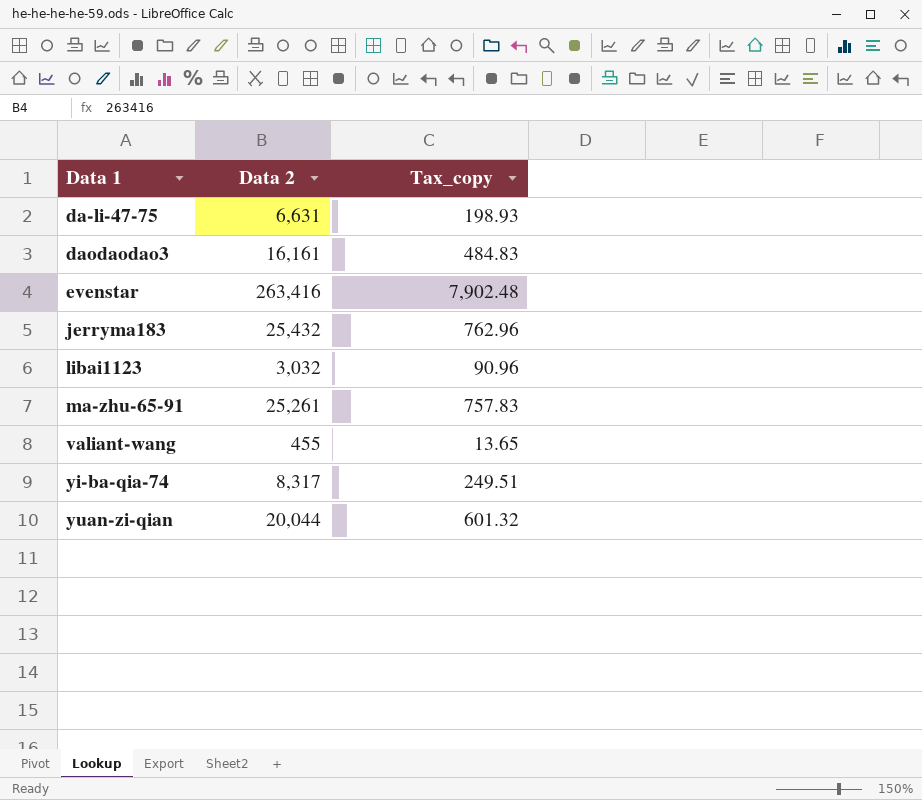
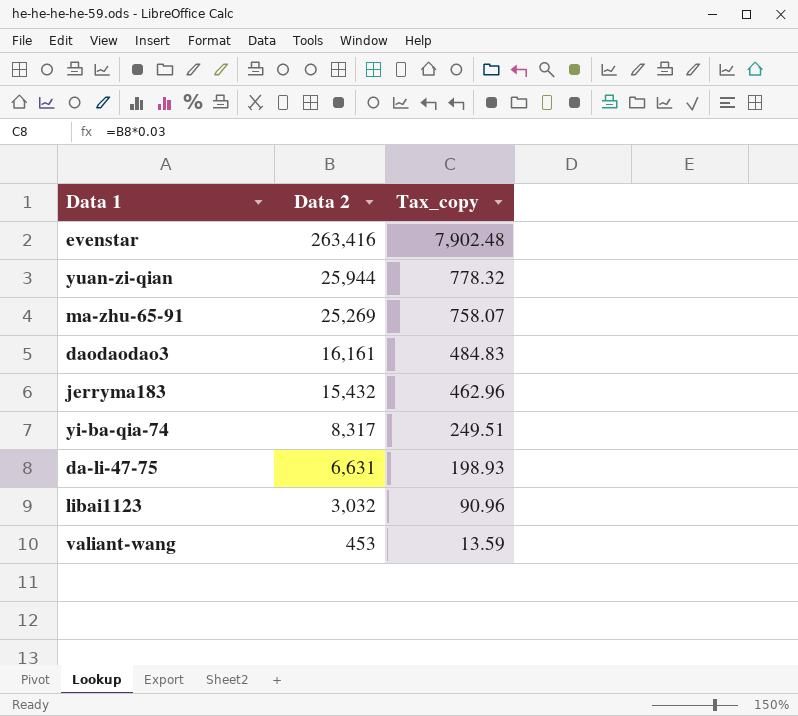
row order: Data 1 ascending -> Data 2 descending
yuan-zi-qian | Data 2: 20,044 -> 25,944
yuan-zi-qian | Tax_copy: 601.32 -> 778.32
ma-zhu-65-91 | Data 2: 25,261 -> 25,269
ma-zhu-65-91 | Tax_copy: 757.83 -> 758.07
jerryma183 | Data 2: 25,432 -> 15,432
jerryma183 | Tax_copy: 762.96 -> 462.96
valiant-wang | Data 2: 455 -> 453
valiant-wang | Tax_copy: 13.65 -> 13.59

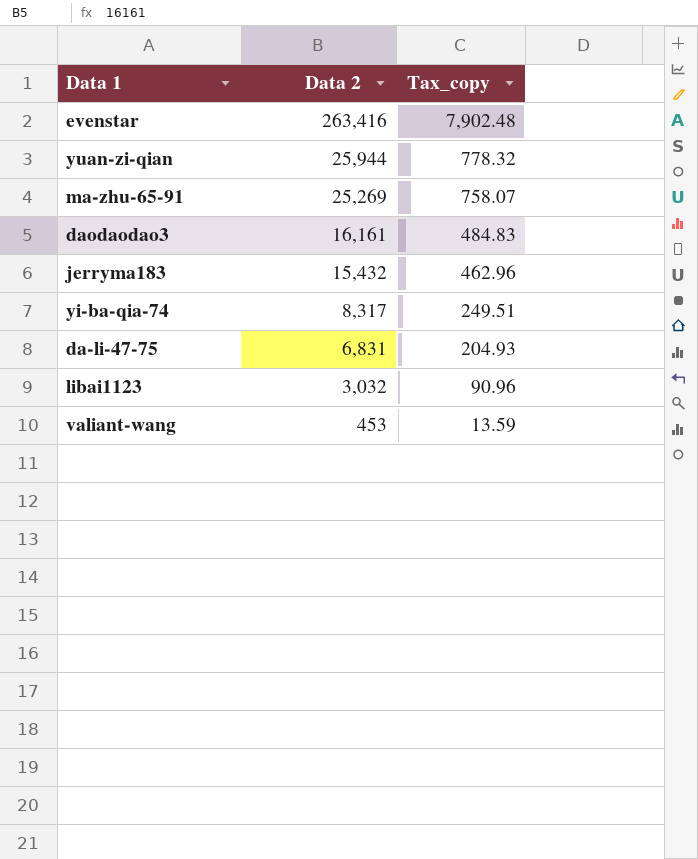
da-li-47-75 | Data 2: 6,631 -> 6,831
da-li-47-75 | Tax_copy: 198.93 -> 204.93

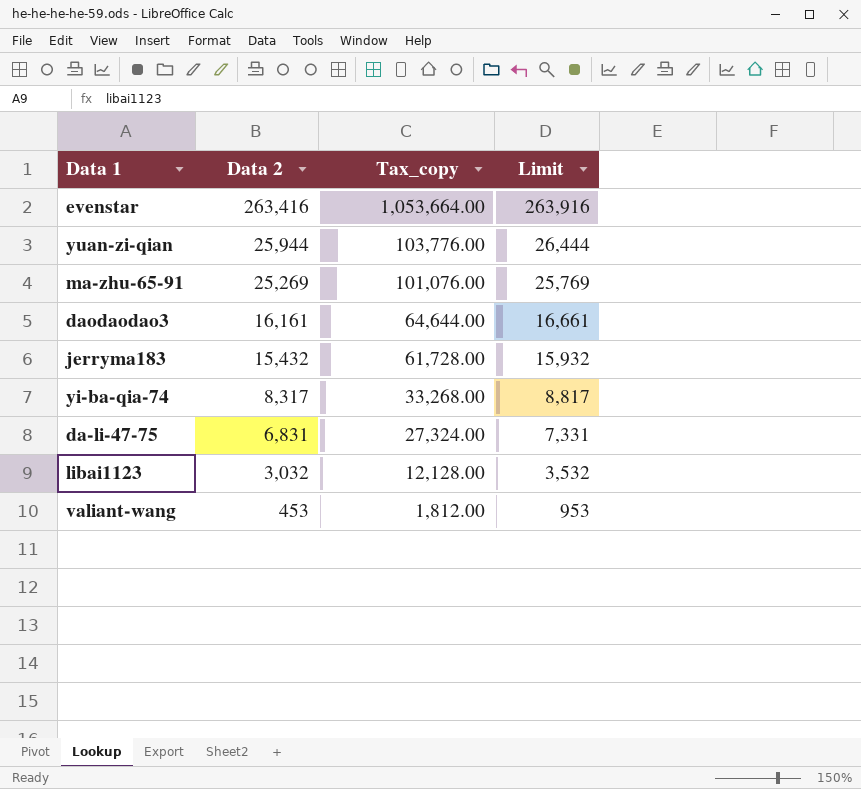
column Tax_copy | formula: [Data 2] * 0.03 -> [Data 2] * 4
column Limit | formula: none -> [Data 2] + 500

